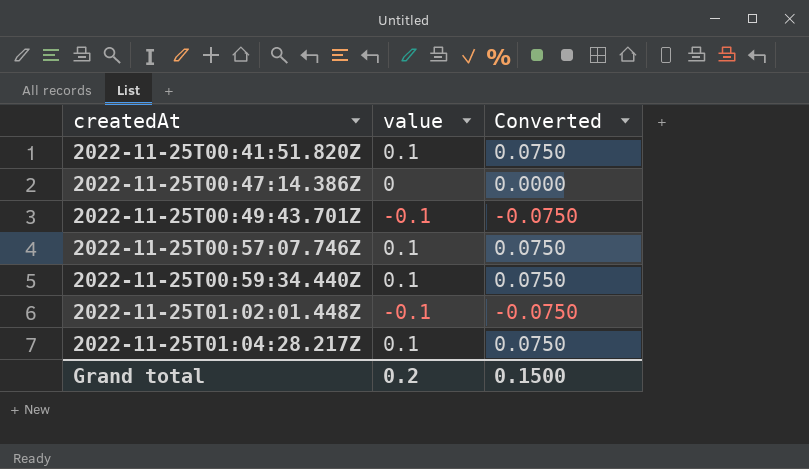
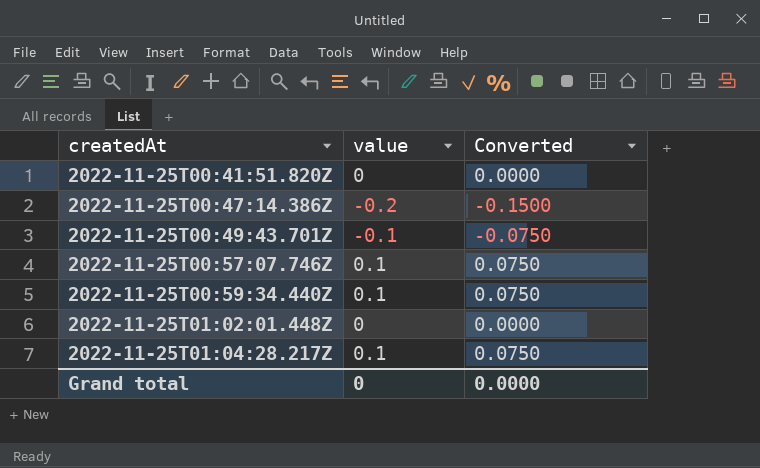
2022-11-25T00:41:51.820Z | value: 0.1 -> 0
2022-11-25T00:41:51.820Z | Converted: 0.0750 -> 0.0000
2022-11-25T00:47:14.386Z | value: 0 -> -0.2
2022-11-25T00:47:14.386Z | Converted: 0.0000 -> -0.1500
2022-11-25T01:02:01.448Z | value: -0.1 -> 0
2022-11-25T01:02:01.448Z | Converted: -0.0750 -> 0.0000
Grand total | value: 0.2 -> 0
Grand total | Converted: 0.1500 -> 0.0000

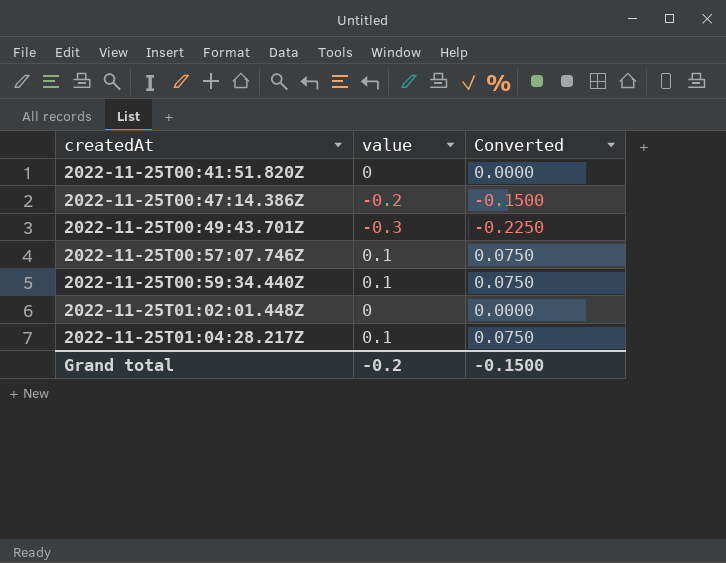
2022-11-25T00:49:43.701Z | value: -0.1 -> -0.3
2022-11-25T00:49:43.701Z | Converted: -0.0750 -> -0.2250
Grand total | value: 0 -> -0.2
Grand total | Converted: 0.0000 -> -0.1500

